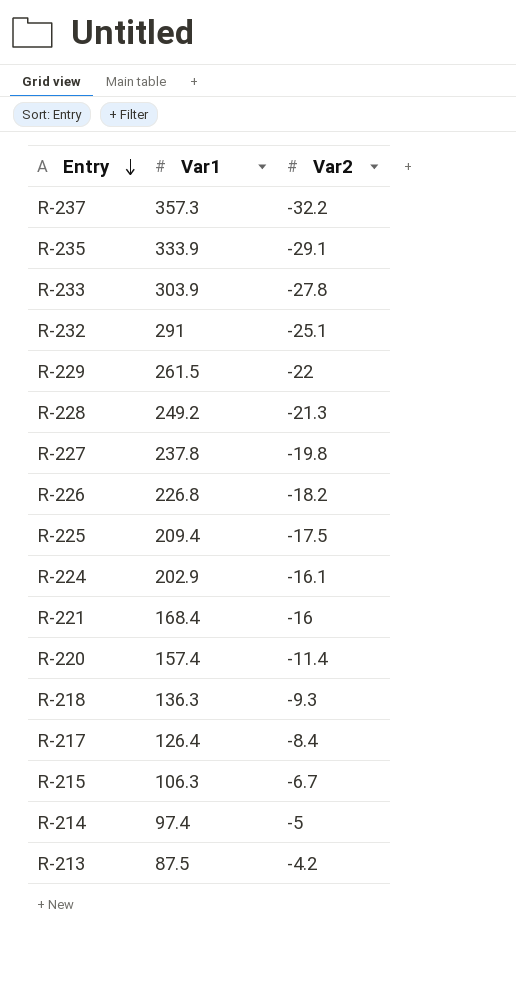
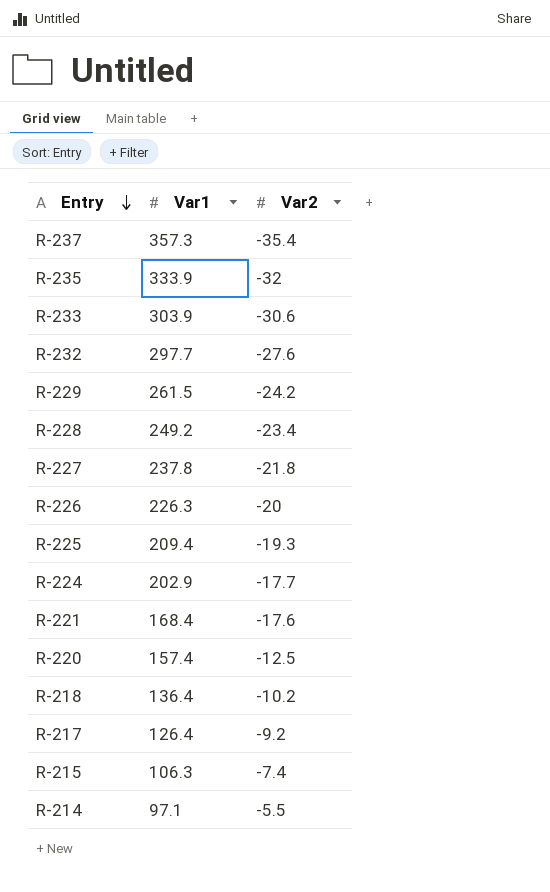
row R-213: 87.5 | -4.2 -> none
R-237 | Var2: -32.2 -> -35.4
R-235 | Var2: -29.1 -> -32
R-233 | Var2: -27.8 -> -30.6
R-232 | Var1: 291 -> 297.7
R-232 | Var2: -25.1 -> -27.6
R-229 | Var2: -22 -> -24.2
R-228 | Var2: -21.3 -> -23.4
R-227 | Var2: -19.8 -> -21.8
R-226 | Var1: 226.8 -> 226.3
R-226 | Var2: -18.2 -> -20
R-225 | Var2: -17.5 -> -19.3
R-224 | Var2: -16.1 -> -17.7
R-221 | Var2: -16 -> -17.6
R-220 | Var2: -11.4 -> -12.5
R-218 | Var1: 136.3 -> 136.4
R-218 | Var2: -9.3 -> -10.2
R-217 | Var2: -8.4 -> -9.2
R-215 | Var2: -6.7 -> -7.4
R-214 | Var1: 97.4 -> 97.1
R-214 | Var2: -5 -> -5.5

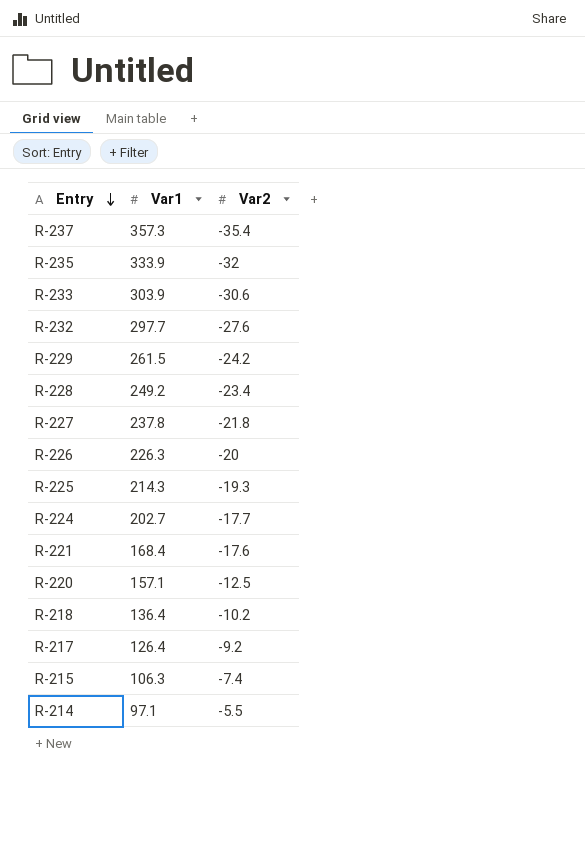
R-225 | Var1: 209.4 -> 214.3
R-224 | Var1: 202.9 -> 202.7
R-220 | Var1: 157.4 -> 157.1

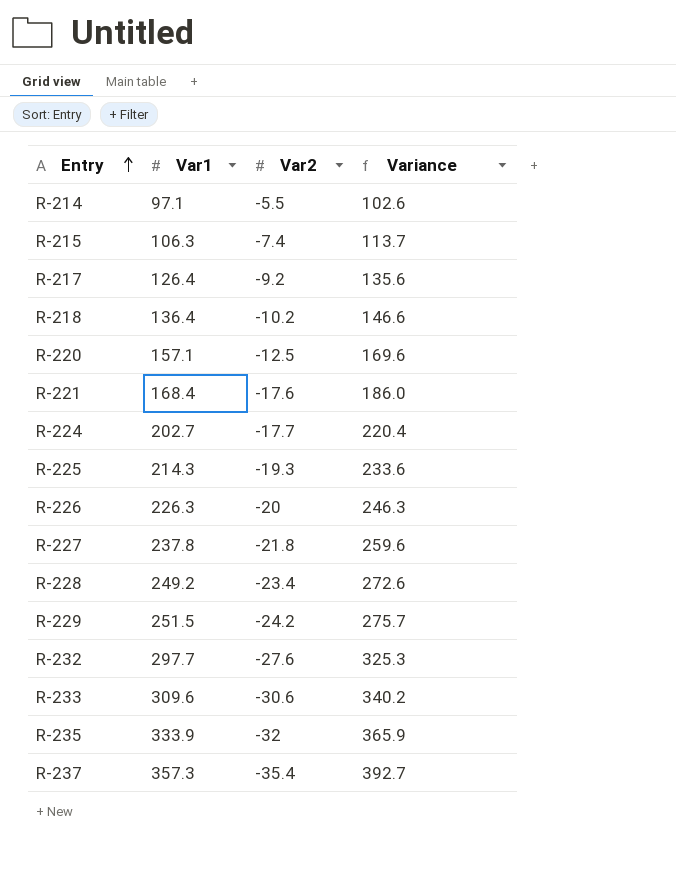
row order: Entry descending -> Entry ascending
column Variance | formula: none -> [Var1] - [Var2]
R-229 | Var1: 261.5 -> 251.5
R-233 | Var1: 303.9 -> 309.6

